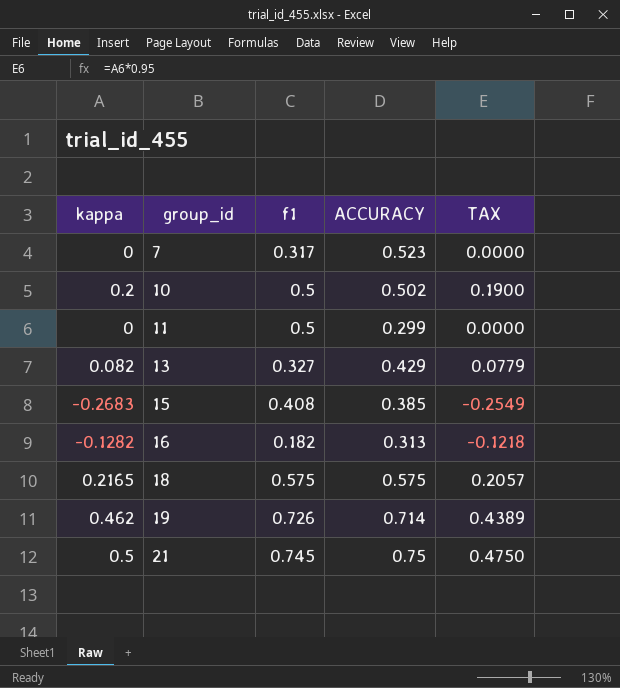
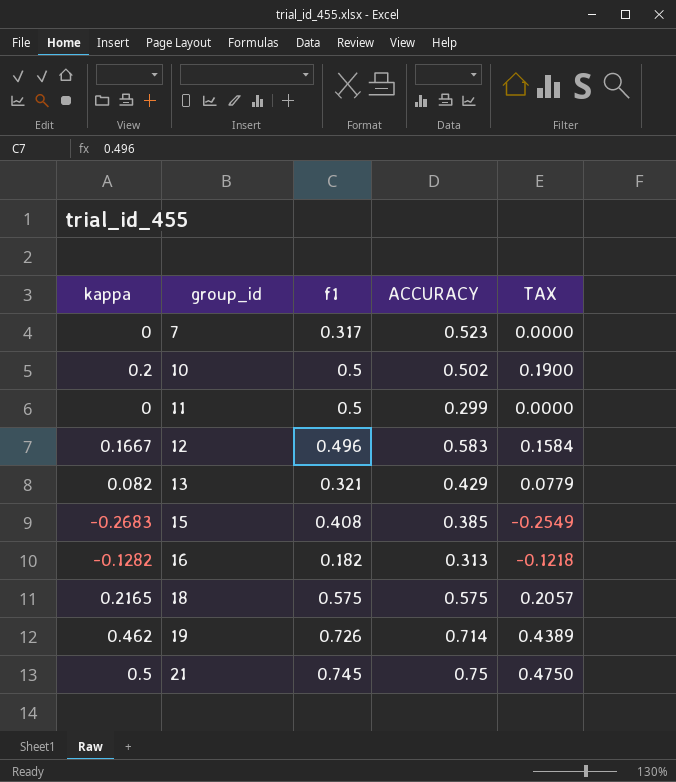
row 12: none -> 0.1667 | 0.496 | 0.583 | 0.1584
13 | f1: 0.327 -> 0.321

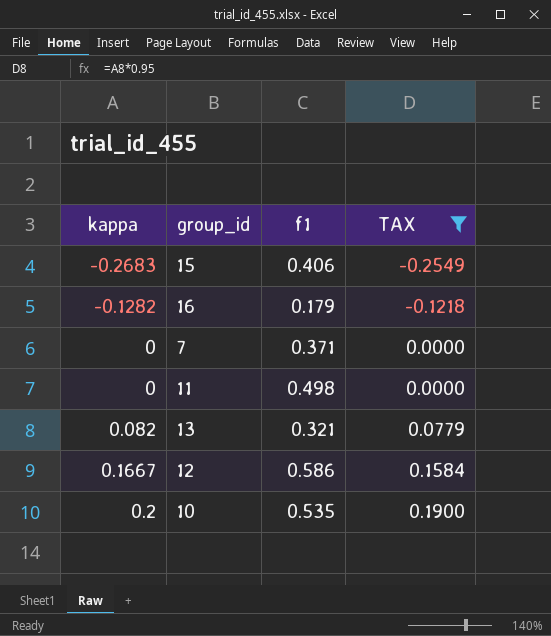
filter: none -> TAX <= 0.1900
row order: group_id ascending -> kappa ascending
column ACCURACY | position: 4 -> none
15 | f1: 0.408 -> 0.406
16 | f1: 0.182 -> 0.179
7 | f1: 0.317 -> 0.371
11 | f1: 0.5 -> 0.498
12 | f1: 0.496 -> 0.586
10 | f1: 0.5 -> 0.535

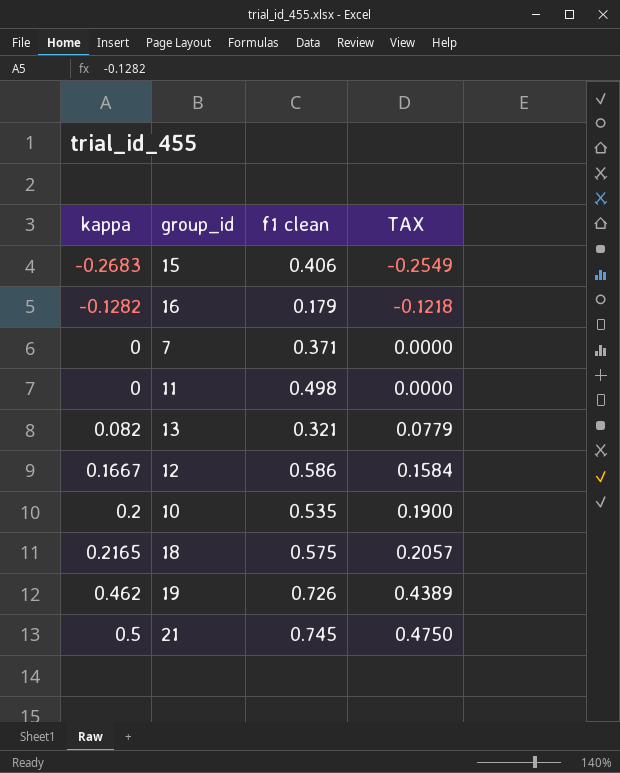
filter: TAX <= 0.1900 -> none
column name: f1 -> f1 clean

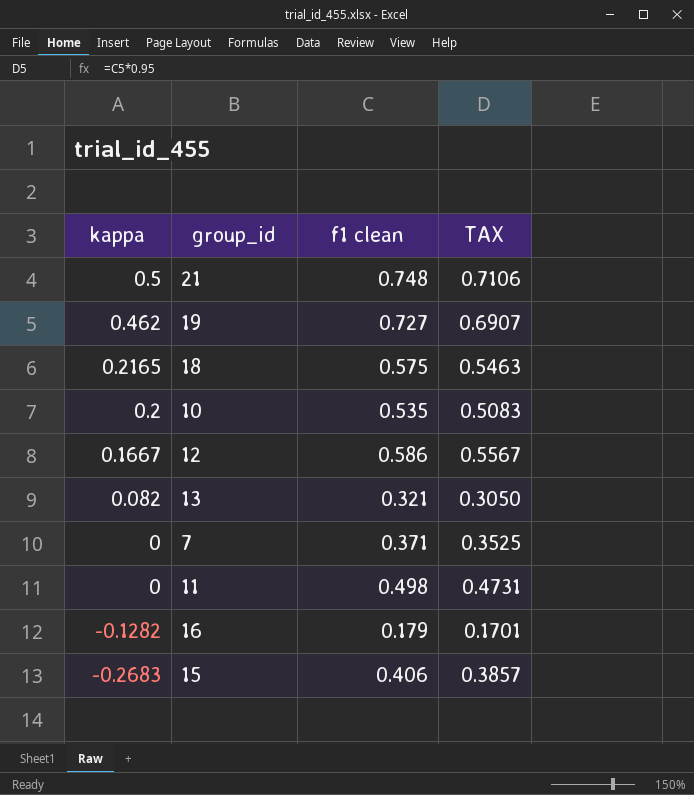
row order: kappa ascending -> kappa descending
column TAX | formula: [kappa] * 0.95 -> [f1 clean] * 0.95
21 | f1 clean: 0.745 -> 0.748
19 | f1 clean: 0.726 -> 0.727

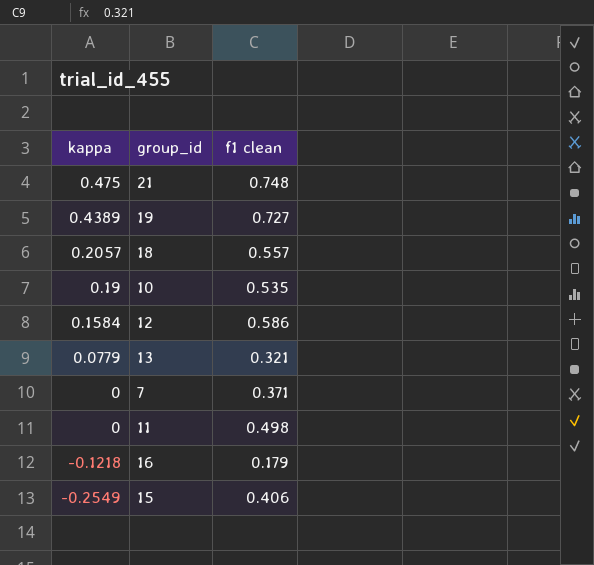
column TAX | formula: [f1 clean] * 0.95 -> none
21 | kappa: 0.5 -> 0.475
19 | kappa: 0.462 -> 0.4389
18 | kappa: 0.2165 -> 0.2057
18 | f1 clean: 0.575 -> 0.557
10 | kappa: 0.2 -> 0.19
12 | kappa: 0.1667 -> 0.1584
13 | kappa: 0.082 -> 0.0779
16 | kappa: -0.1282 -> -0.1218
15 | kappa: -0.2683 -> -0.2549

